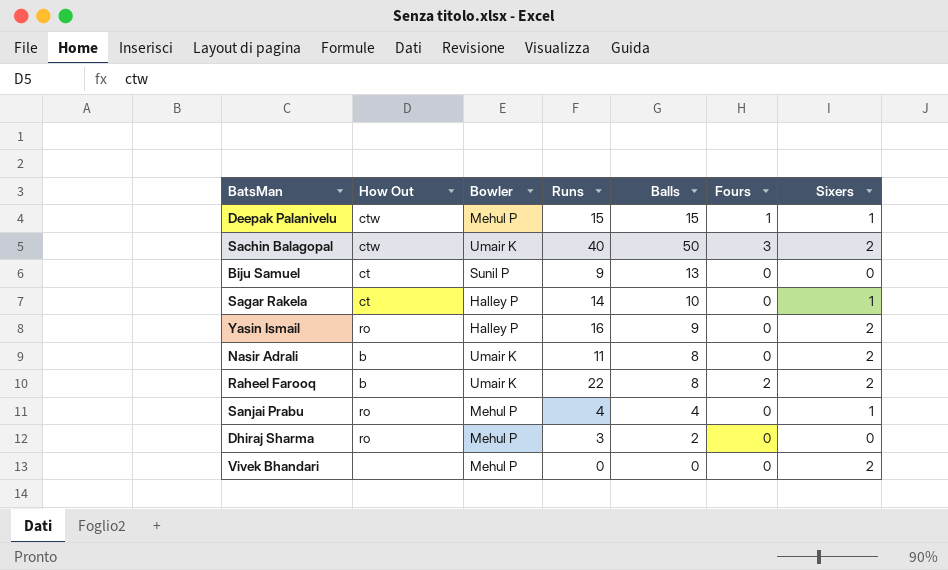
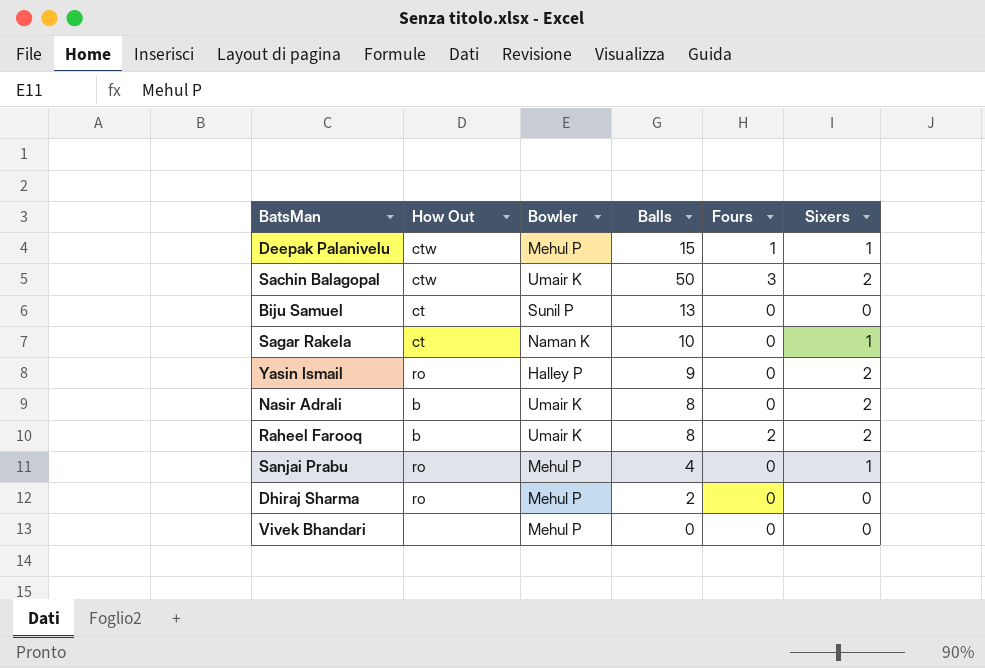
column Runs | position: 4 -> none
Sagar Rakela | Bowler: Halley P -> Naman K
Vivek Bhandari | Sixers: 2 -> 0

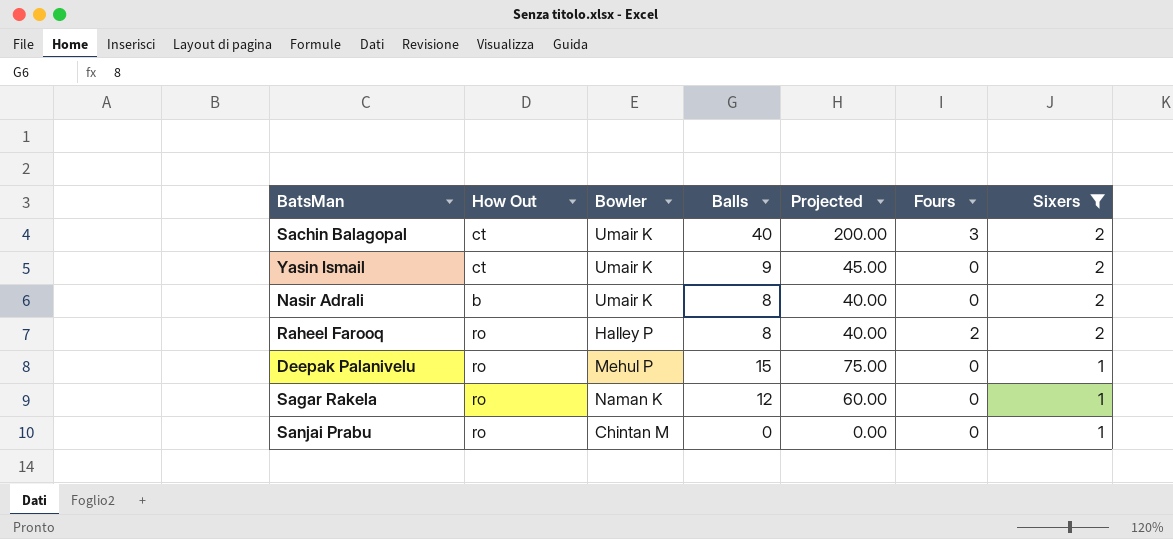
filter: none -> Sixers != 0
row order: none -> Sixers descending
column Projected | formula: none -> [Balls] * 5
Sachin Balagopal | How Out: ctw -> ct
Sachin Balagopal | Balls: 50 -> 40
Yasin Ismail | How Out: ro -> ct
Yasin Ismail | Bowler: Halley P -> Umair K
Raheel Farooq | How Out: b -> ro
Raheel Farooq | Bowler: Umair K -> Halley P
Deepak Palanivelu | How Out: ctw -> ro
Deepak Palanivelu | Fours: 1 -> 0
Sagar Rakela | How Out: ct -> ro
Sagar Rakela | Balls: 10 -> 12
Sanjai Prabu | Bowler: Mehul P -> Chintan M
Sanjai Prabu | Balls: 4 -> 0

